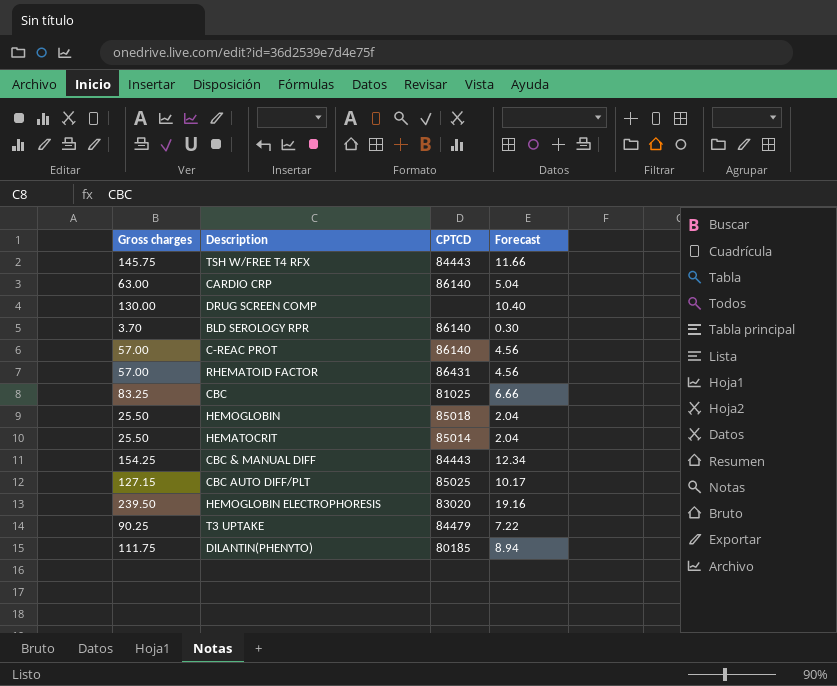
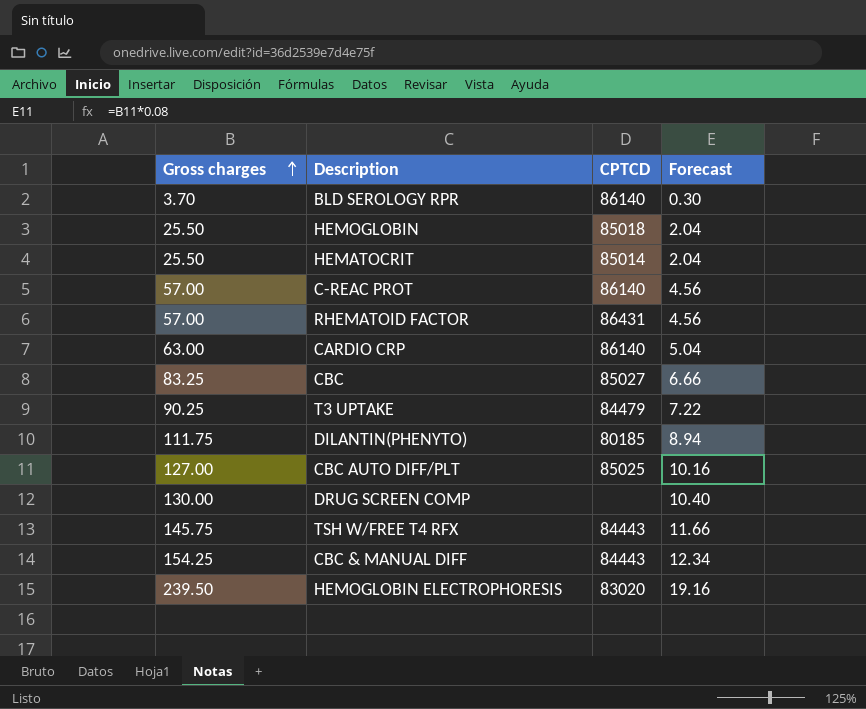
row order: none -> Gross charges ascending
CBC | CPTCD: 81025 -> 85027
CBC AUTO DIFF/PLT | Gross charges: 127.15 -> 127.00
CBC AUTO DIFF/PLT | Forecast: 10.17 -> 10.16

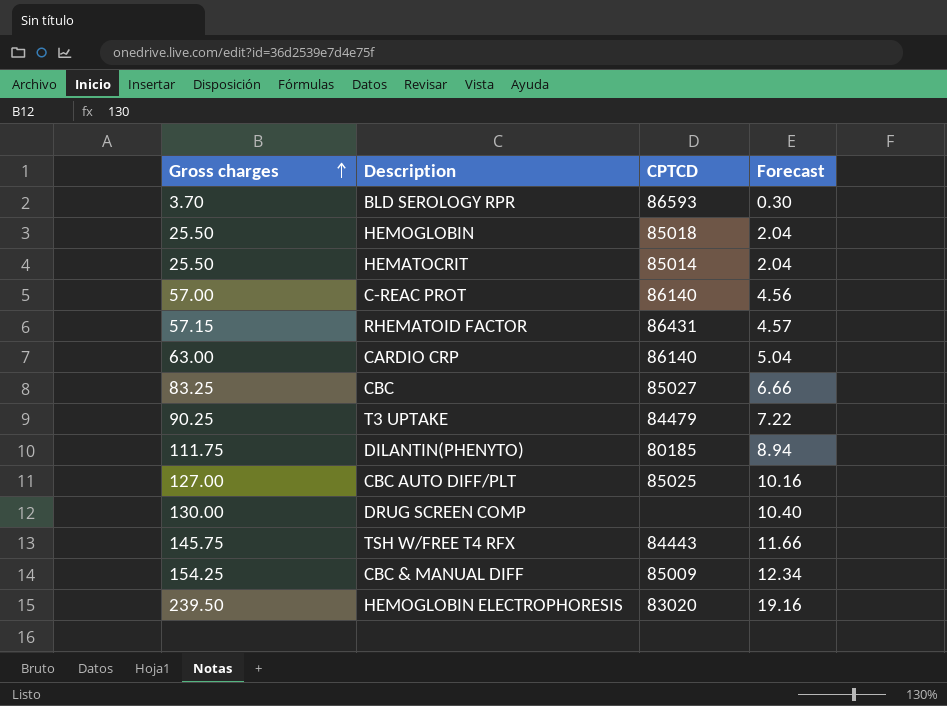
BLD SEROLOGY RPR | CPTCD: 86140 -> 86593
RHEMATOID FACTOR | Gross charges: 57.00 -> 57.15
RHEMATOID FACTOR | Forecast: 4.56 -> 4.57
CBC & MANUAL DIFF | CPTCD: 84443 -> 85009

